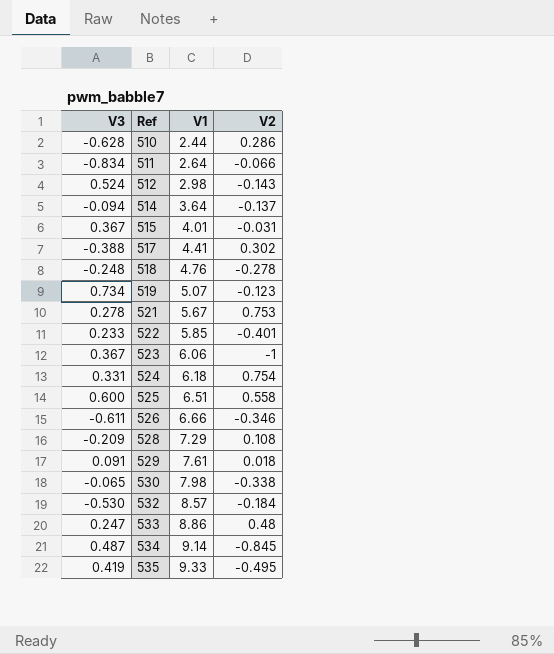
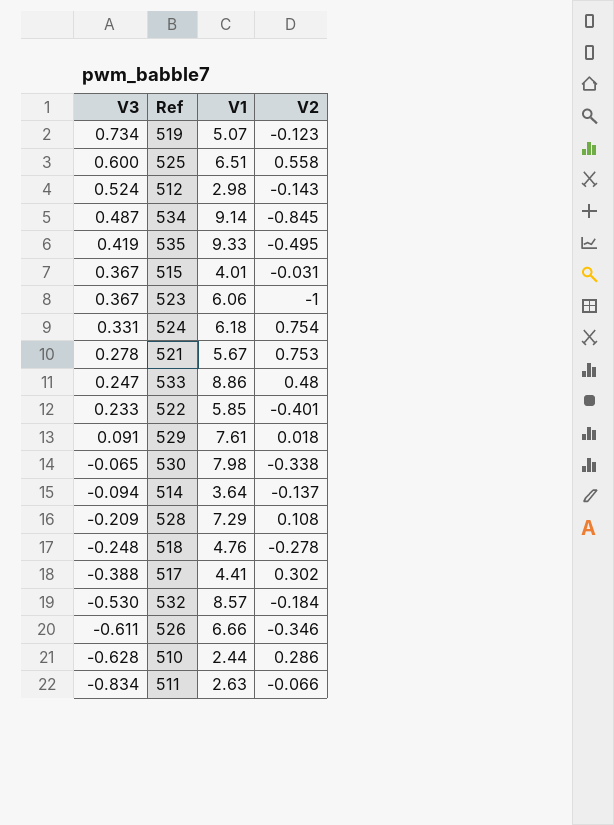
row order: Ref ascending -> V3 descending
511 | V1: 2.64 -> 2.63

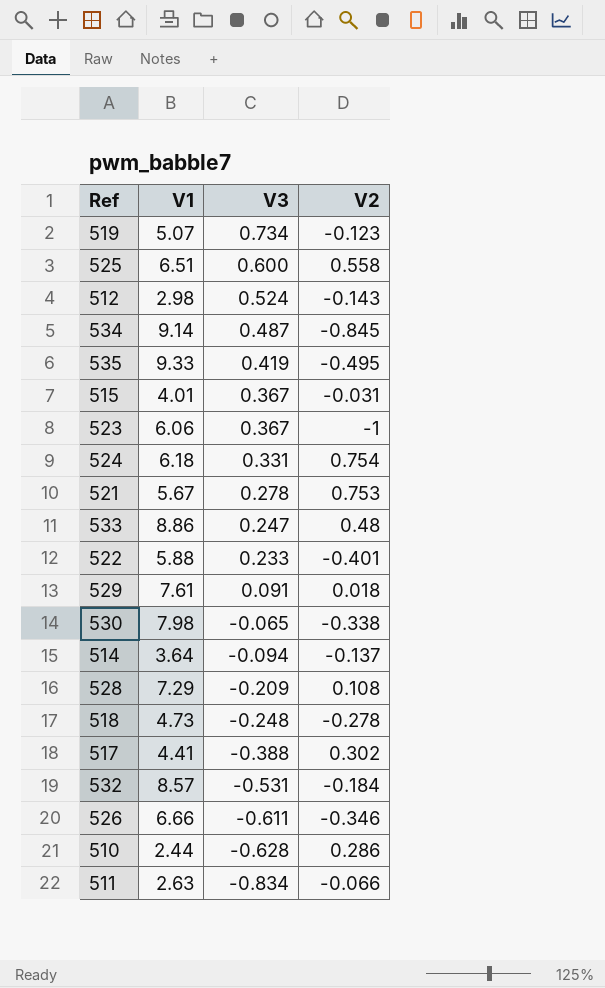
column V3 | position: 1 -> 3
522 | V1: 5.85 -> 5.88
518 | V1: 4.76 -> 4.73
532 | V3: -0.530 -> -0.531

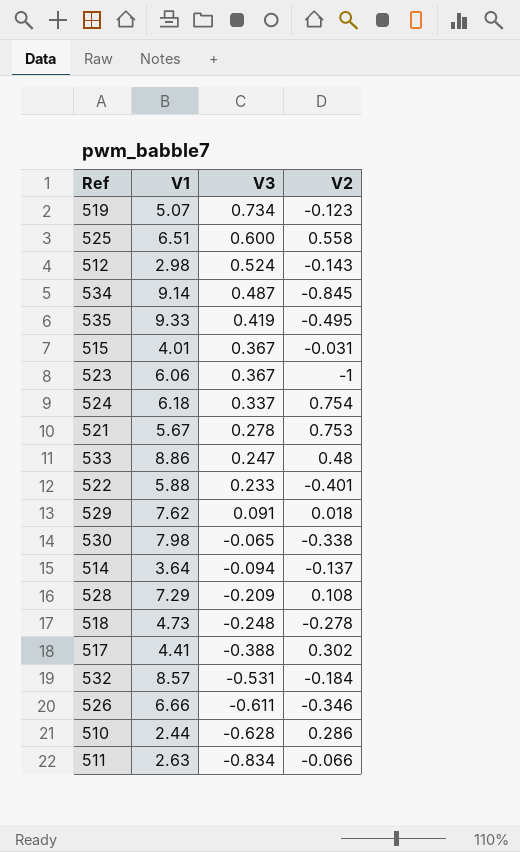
524 | V3: 0.331 -> 0.337
529 | V1: 7.61 -> 7.62

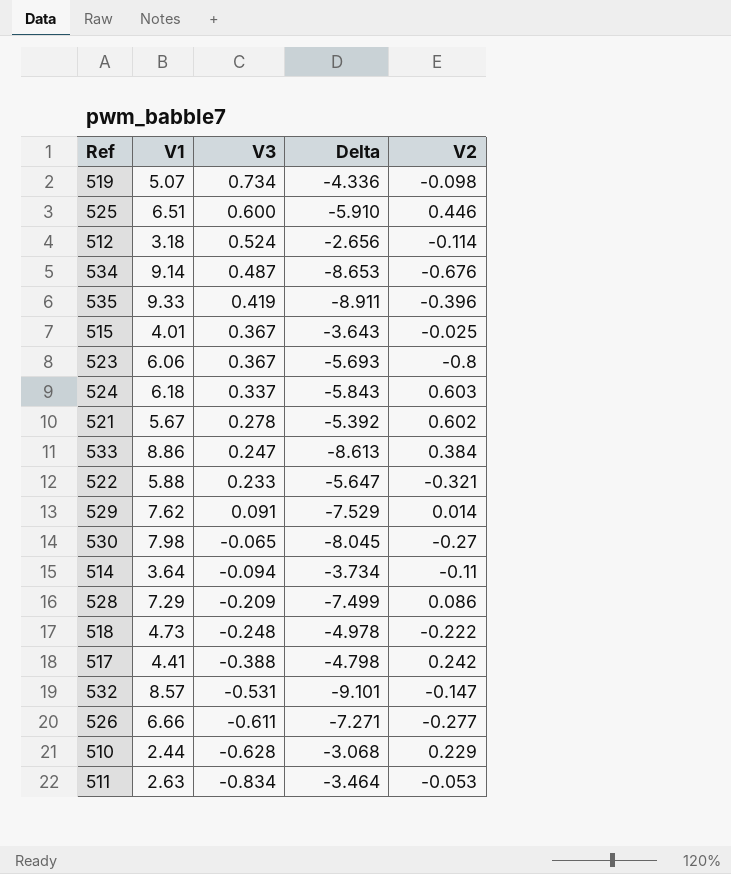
column Delta | formula: none -> [V3] - [V1]
519 | V2: -0.123 -> -0.098
525 | V2: 0.558 -> 0.446
512 | V1: 2.98 -> 3.18
512 | V2: -0.143 -> -0.114
534 | V2: -0.845 -> -0.676
535 | V2: -0.495 -> -0.396
515 | V2: -0.031 -> -0.025
523 | V2: -1 -> -0.8
524 | V2: 0.754 -> 0.603
521 | V2: 0.753 -> 0.602
533 | V2: 0.48 -> 0.384
522 | V2: -0.401 -> -0.321
529 | V2: 0.018 -> 0.014
530 | V2: -0.338 -> -0.27
514 | V2: -0.137 -> -0.11
528 | V2: 0.108 -> 0.086
518 | V2: -0.278 -> -0.222
517 | V2: 0.302 -> 0.242
532 | V2: -0.184 -> -0.147
526 | V2: -0.346 -> -0.277
510 | V2: 0.286 -> 0.229
511 | V2: -0.066 -> -0.053

